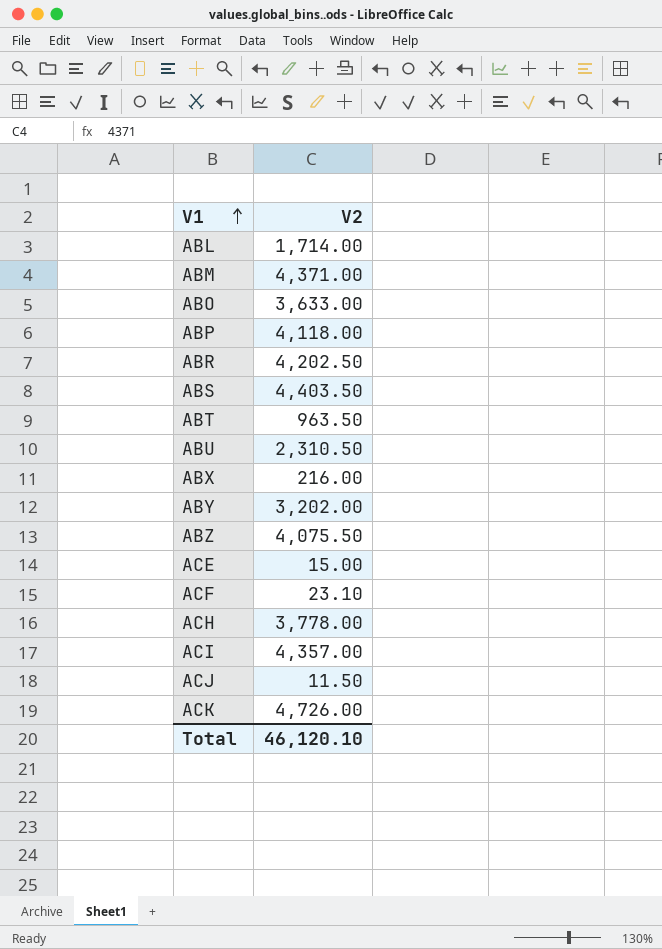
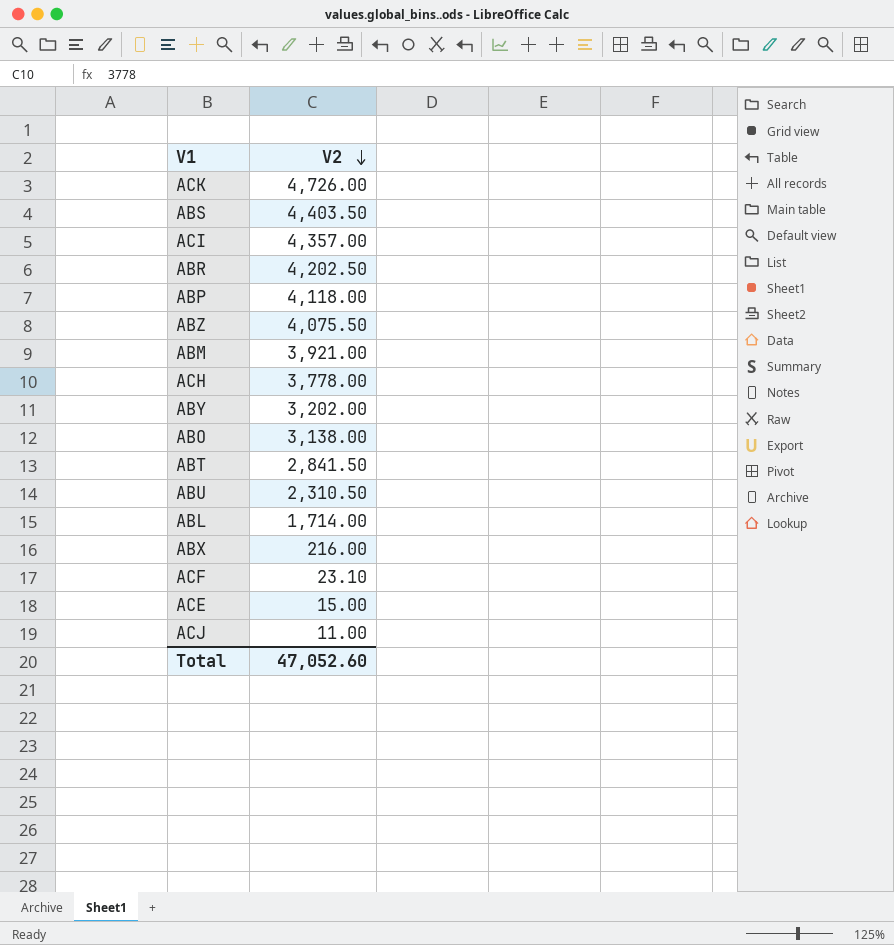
row order: V1 ascending -> V2 descending
ABM | V2: 4,371.00 -> 3,921.00
ABO | V2: 3,633.00 -> 3,138.00
ABT | V2: 963.50 -> 2,841.50
ACJ | V2: 11.50 -> 11.00
Total | V2: 46,120.10 -> 47,052.60

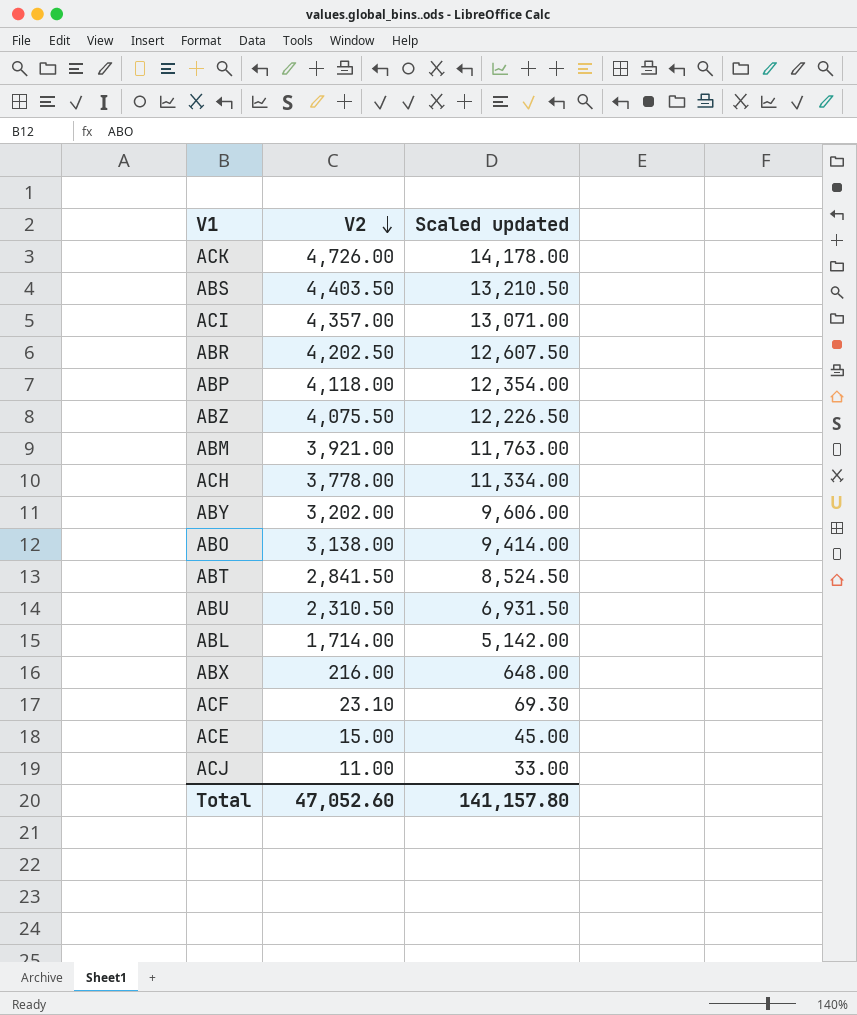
column Scaled updated | formula: none -> [V2] * 3

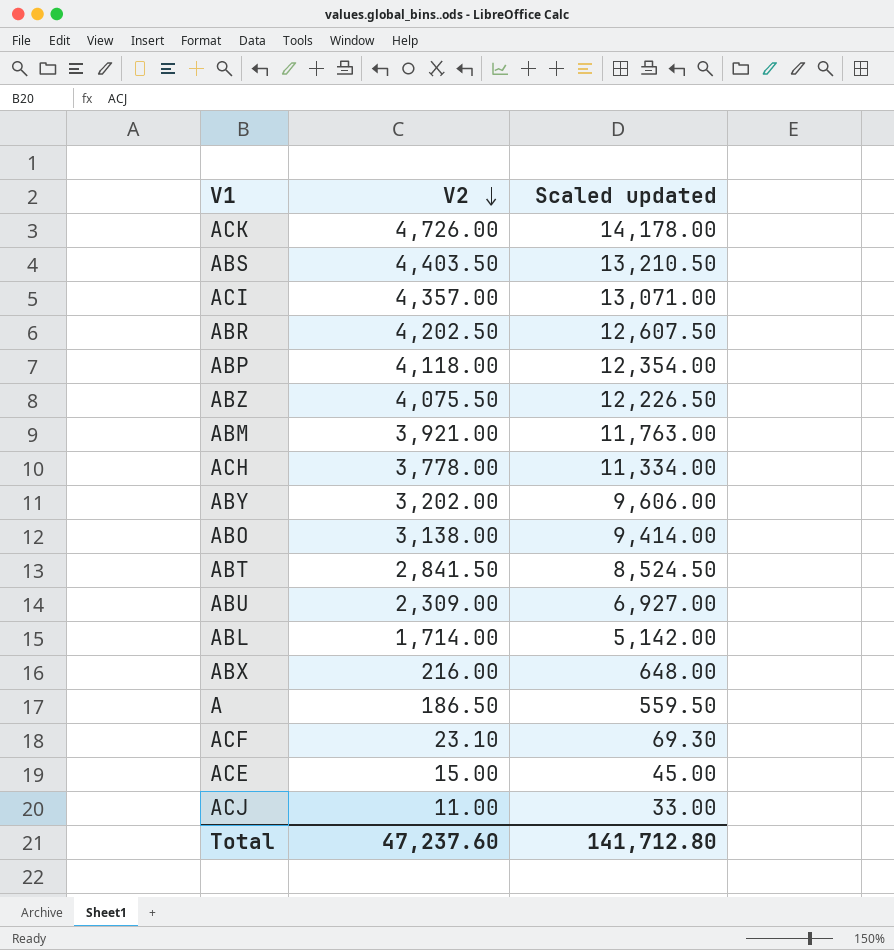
ABU | V2: 2,310.50 -> 2,309.00
ABU | Scaled updated: 6,931.50 -> 6,927.00
row A: none -> 186.50 | 559.50
Total | V2: 47,052.60 -> 47,237.60
Total | Scaled updated: 141,157.80 -> 141,712.80

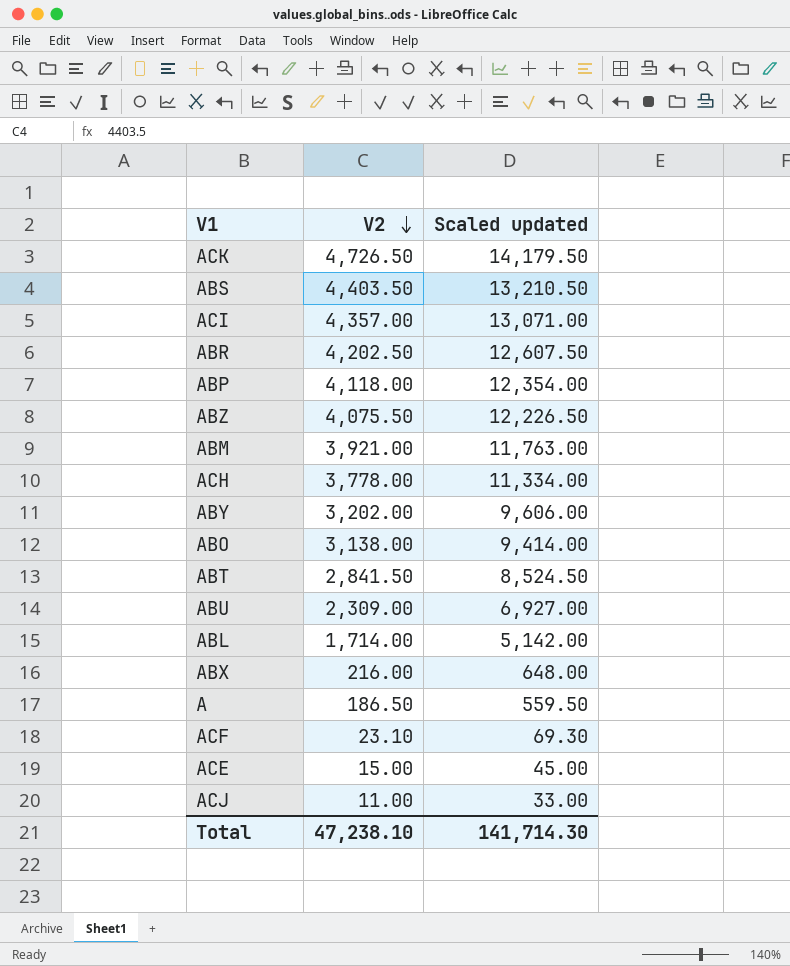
ACK | V2: 4,726.00 -> 4,726.50
ACK | Scaled updated: 14,178.00 -> 14,179.50
Total | V2: 47,237.60 -> 47,238.10
Total | Scaled updated: 141,712.80 -> 141,714.30

